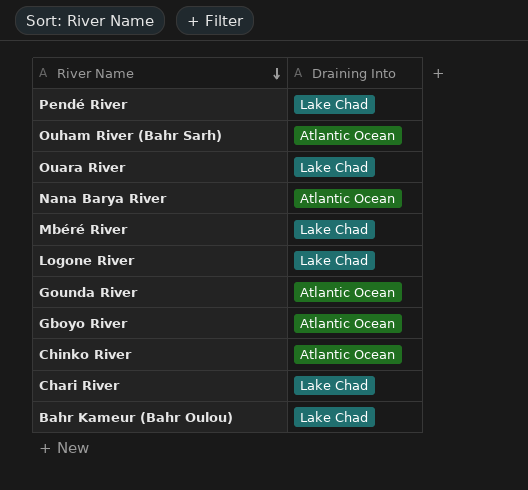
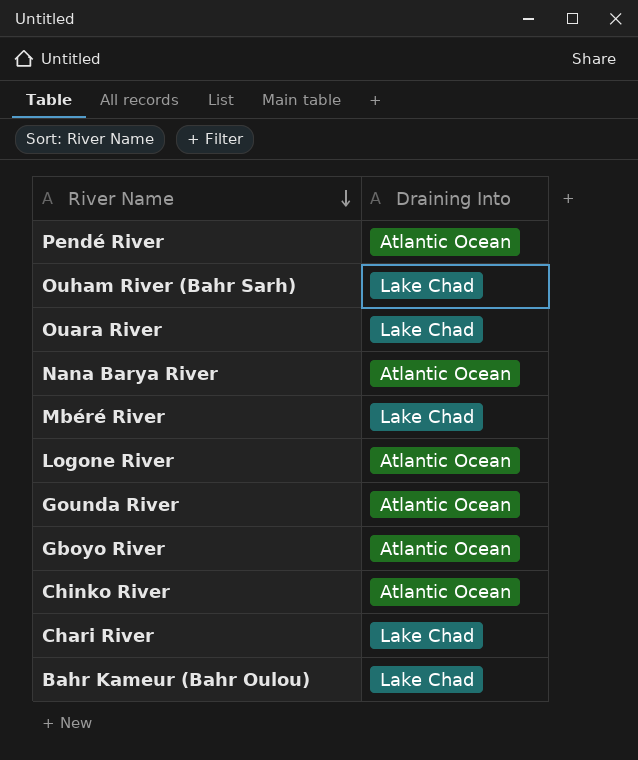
Pendé River | Draining Into: Lake Chad -> Atlantic Ocean
Ouham River (Bahr Sarh) | Draining Into: Atlantic Ocean -> Lake Chad
Logone River | Draining Into: Lake Chad -> Atlantic Ocean

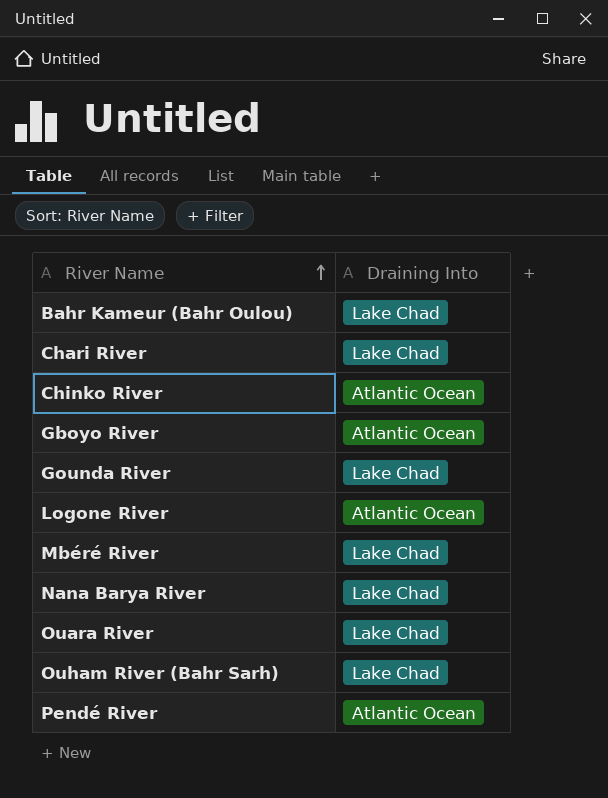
row order: River Name descending -> River Name ascending
Gounda River | Draining Into: Atlantic Ocean -> Lake Chad
Nana Barya River | Draining Into: Atlantic Ocean -> Lake Chad

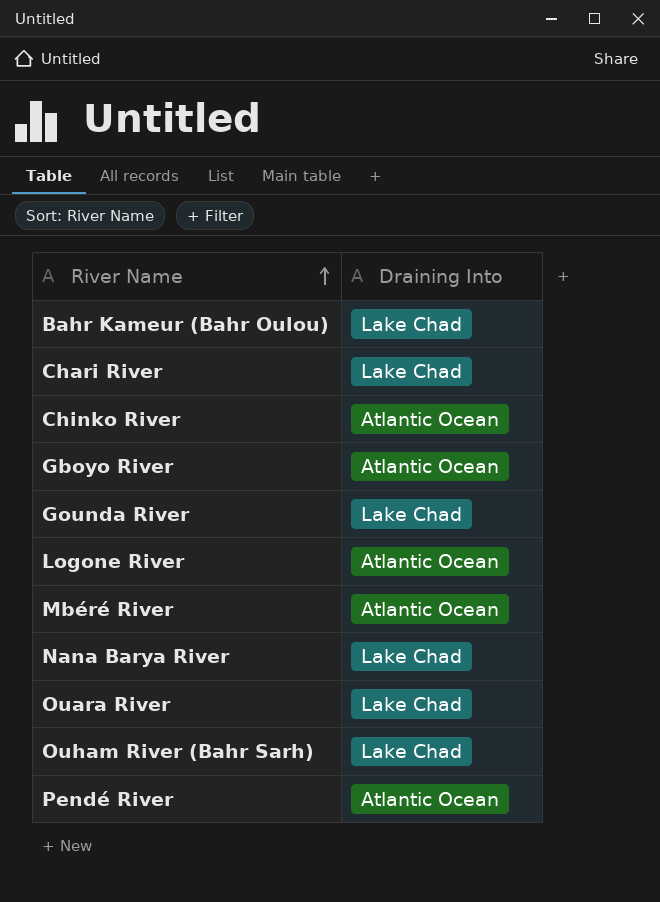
Mbéré River | Draining Into: Lake Chad -> Atlantic Ocean

